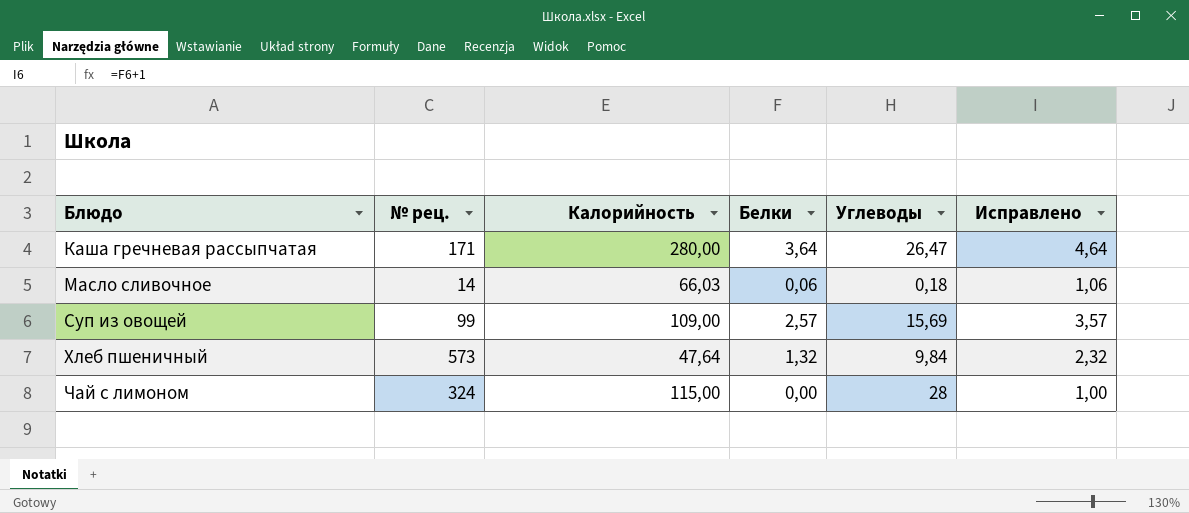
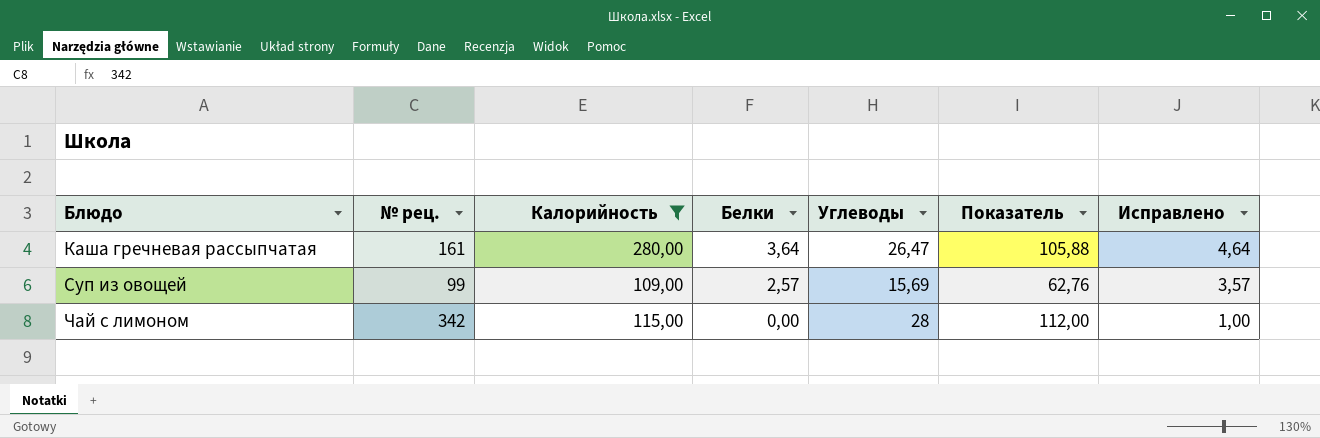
filter: none -> Калорийность >= 109,00
column Показатель | formula: none -> [Углеводы] * 4
Каша гречневая рассыпчатая | № рец.: 171 -> 161
Чай с лимоном | № рец.: 324 -> 342

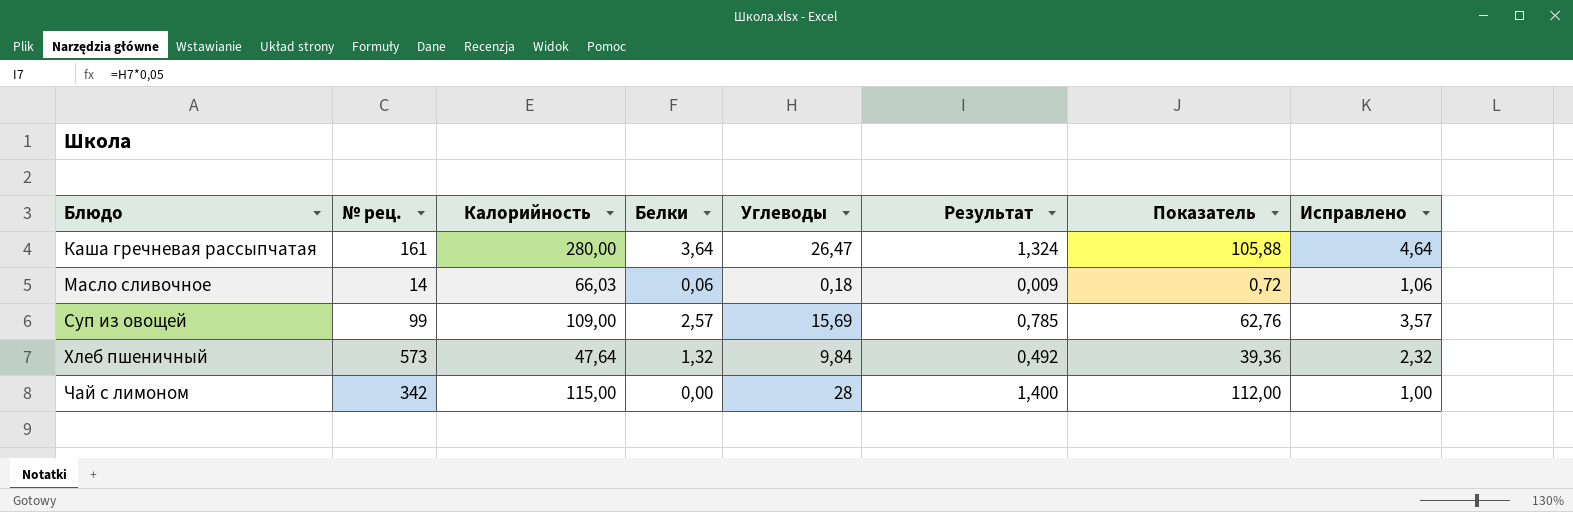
filter: Калорийность >= 109,00 -> none
column Результат | formula: none -> [Углеводы] * 0,05

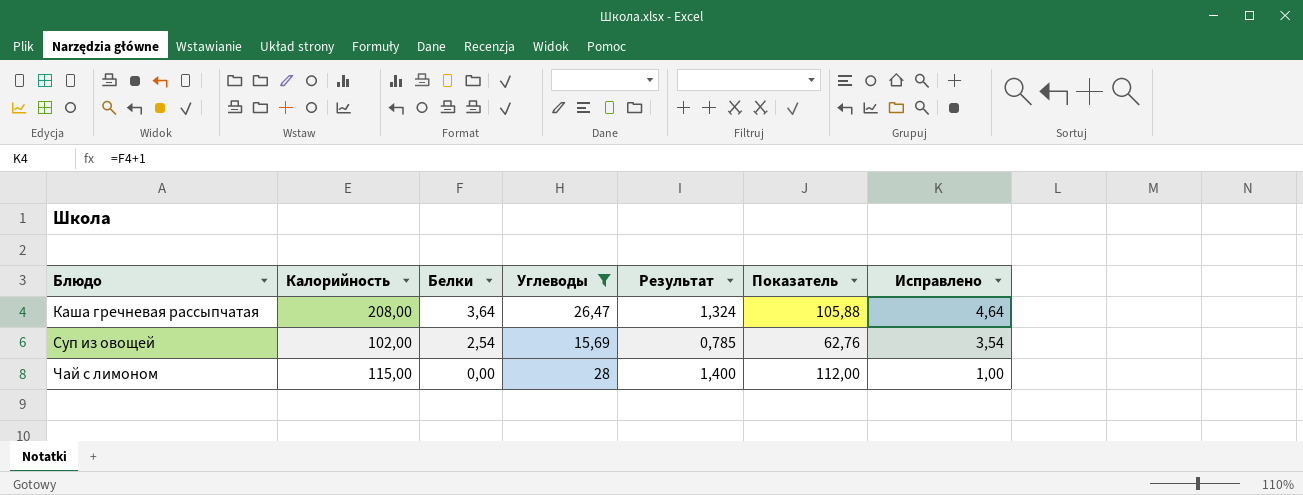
filter: none -> Углеводы >= 15,69
column № рец. | position: 2 -> none
Каша гречневая рассыпчатая | Калорийность: 280,00 -> 208,00
Суп из овощей | Калорийность: 109,00 -> 102,00
Суп из овощей | Белки: 2,57 -> 2,54
Суп из овощей | Исправлено: 3,57 -> 3,54

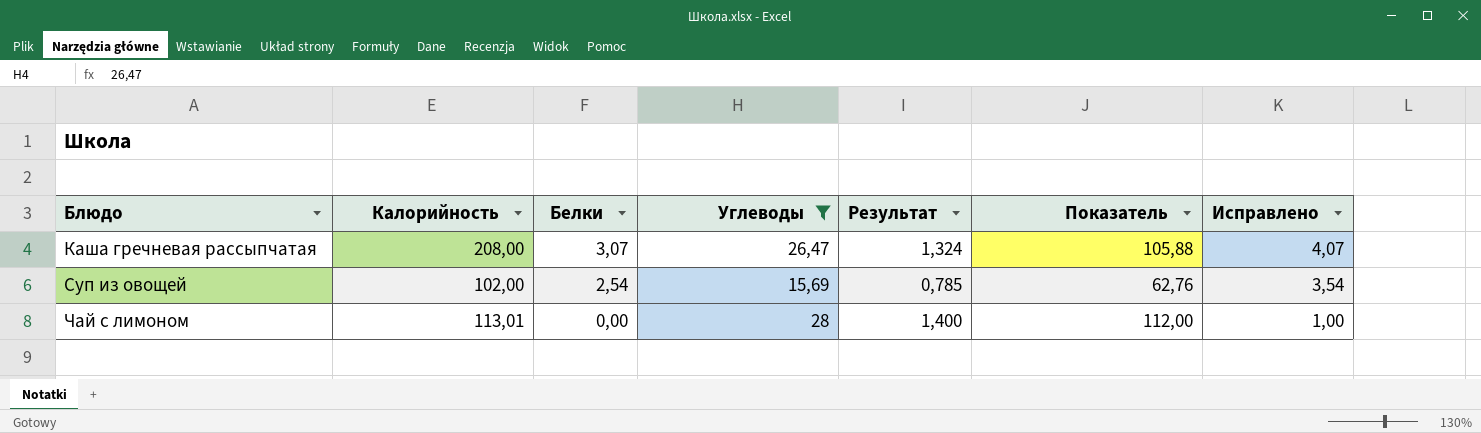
Каша гречневая рассыпчатая | Белки: 3,64 -> 3,07
Каша гречневая рассыпчатая | Исправлено: 4,64 -> 4,07
Чай с лимоном | Калорийность: 115,00 -> 113,01

